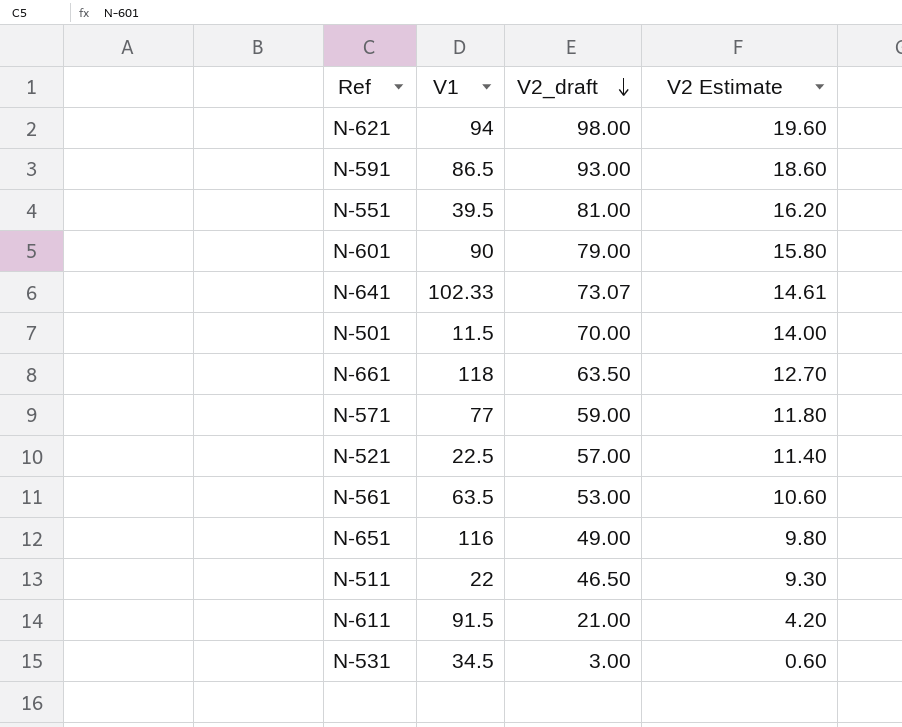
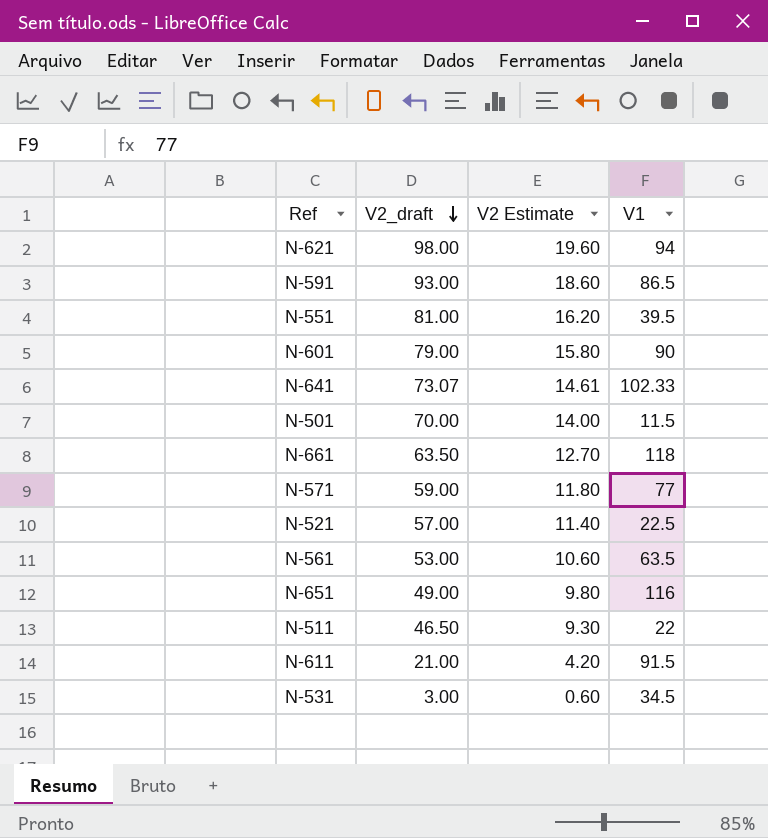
column V1 | position: 2 -> 4

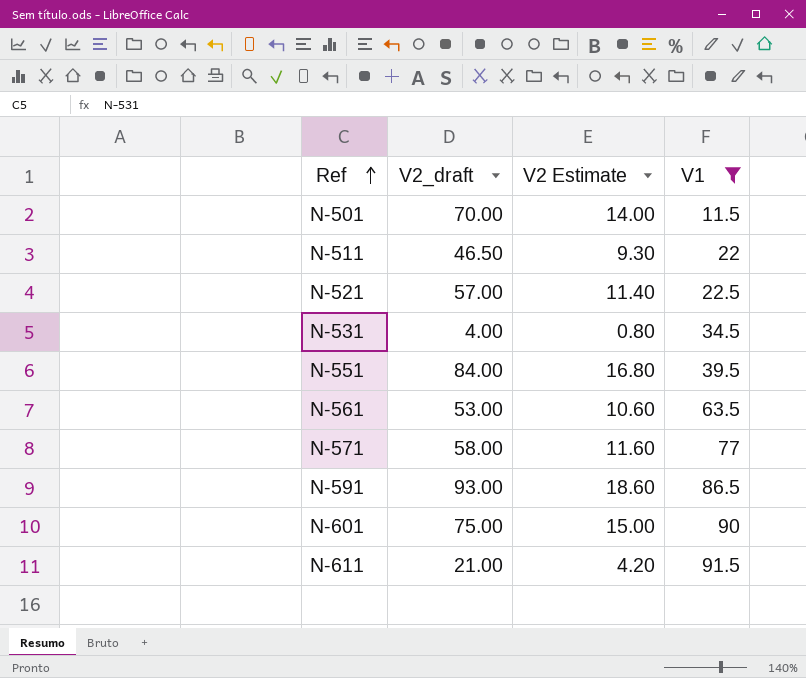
filter: none -> V1 <= 91.5
row order: V2_draft descending -> Ref ascending
N-531 | V2_draft: 3.00 -> 4.00
N-531 | V2 Estimate: 0.60 -> 0.80
N-551 | V2_draft: 81.00 -> 84.00
N-551 | V2 Estimate: 16.20 -> 16.80
N-571 | V2_draft: 59.00 -> 58.00
N-571 | V2 Estimate: 11.80 -> 11.60
N-601 | V2_draft: 79.00 -> 75.00
N-601 | V2 Estimate: 15.80 -> 15.00

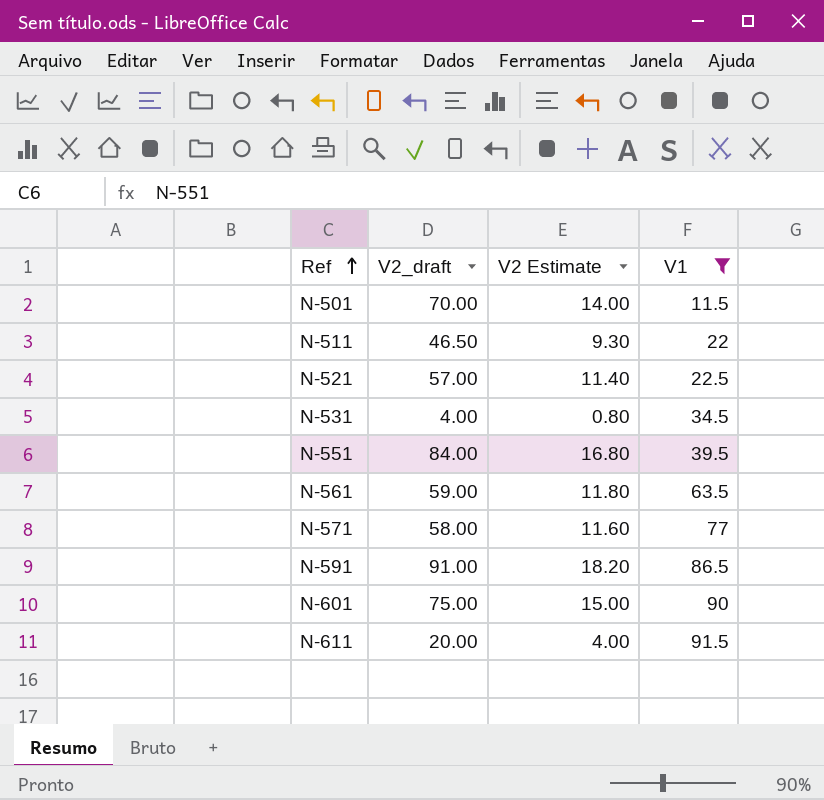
N-561 | V2_draft: 53.00 -> 59.00
N-561 | V2 Estimate: 10.60 -> 11.80
N-591 | V2_draft: 93.00 -> 91.00
N-591 | V2 Estimate: 18.60 -> 18.20
N-611 | V2_draft: 21.00 -> 20.00
N-611 | V2 Estimate: 4.20 -> 4.00

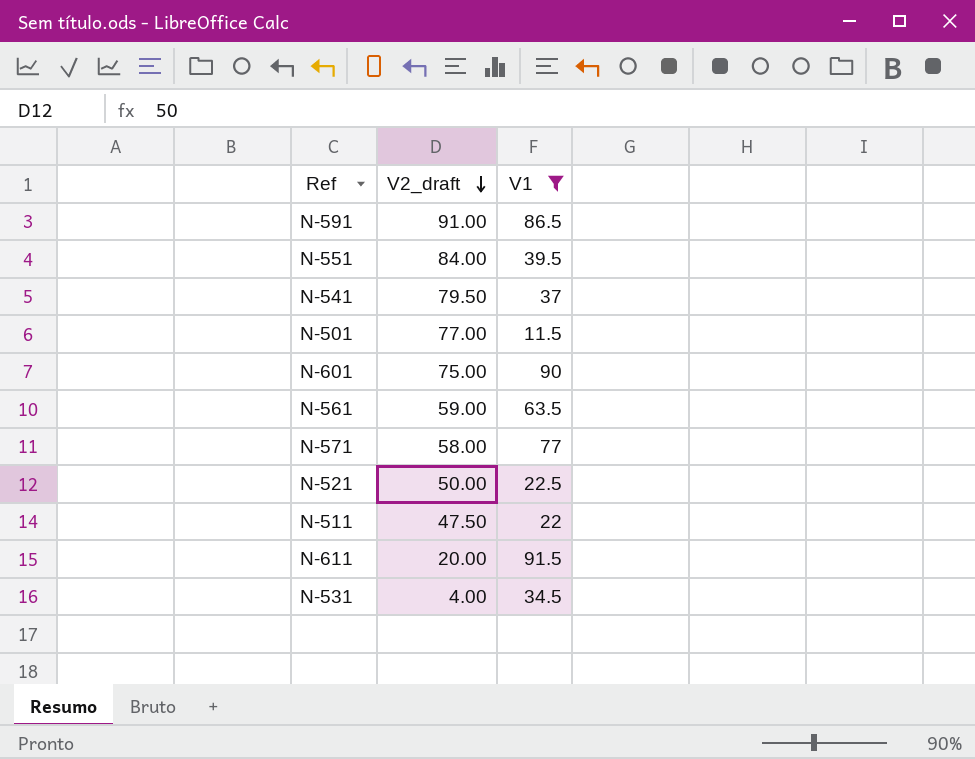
row order: Ref ascending -> V2_draft descending
column V2 Estimate | formula: [V2_draft] * 0.2 -> none
row N-541: none -> 79.50 | 37
N-501 | V2_draft: 70.00 -> 77.00
N-521 | V2_draft: 57.00 -> 50.00
N-511 | V2_draft: 46.50 -> 47.50

